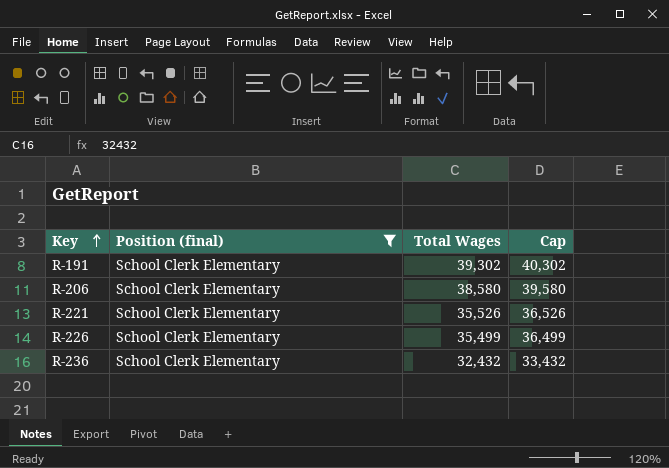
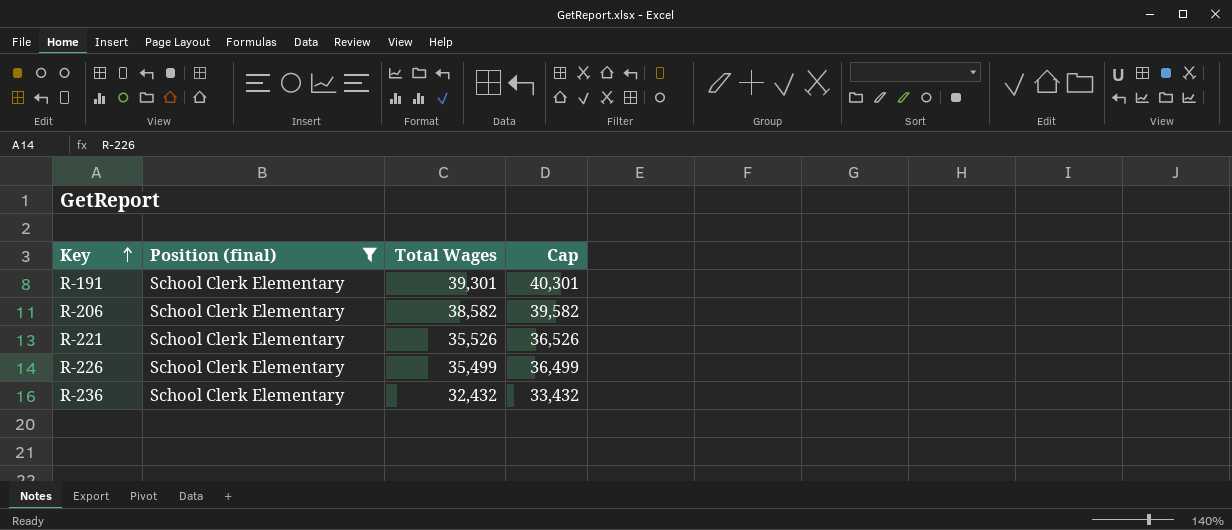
R-191 | Total Wages: 39,302 -> 39,301
R-191 | Cap: 40,302 -> 40,301
R-206 | Total Wages: 38,580 -> 38,582
R-206 | Cap: 39,580 -> 39,582

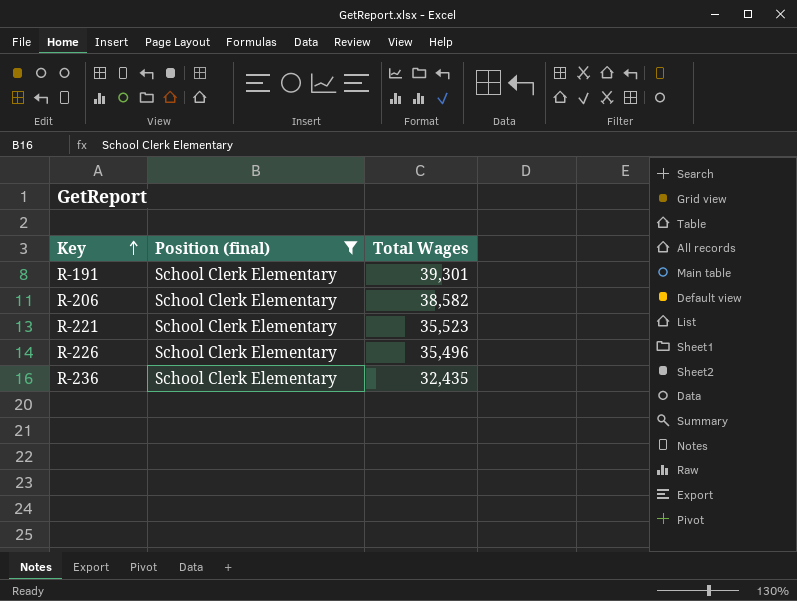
column Cap | formula: [Total Wages] + 1000 -> none
R-221 | Total Wages: 35,526 -> 35,523
R-226 | Total Wages: 35,499 -> 35,496
R-236 | Total Wages: 32,432 -> 32,435

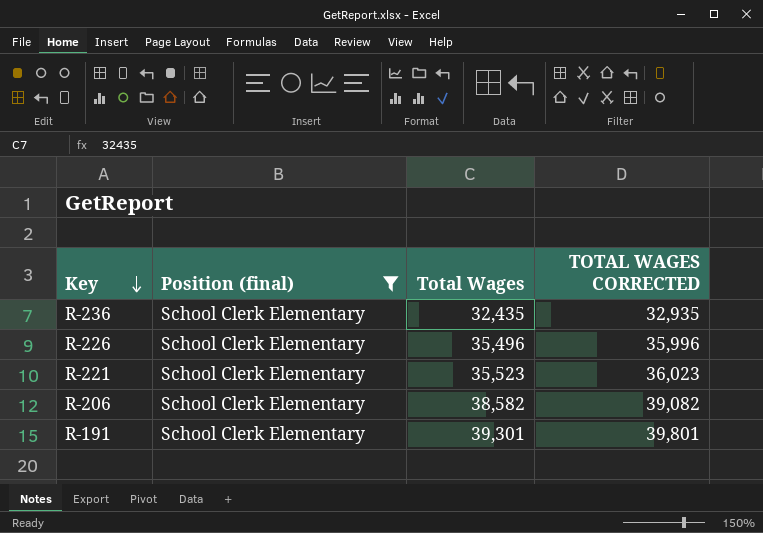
row order: Key ascending -> Key descending
column TOTAL WAGES CORRECTED | formula: none -> [Total Wages] + 500

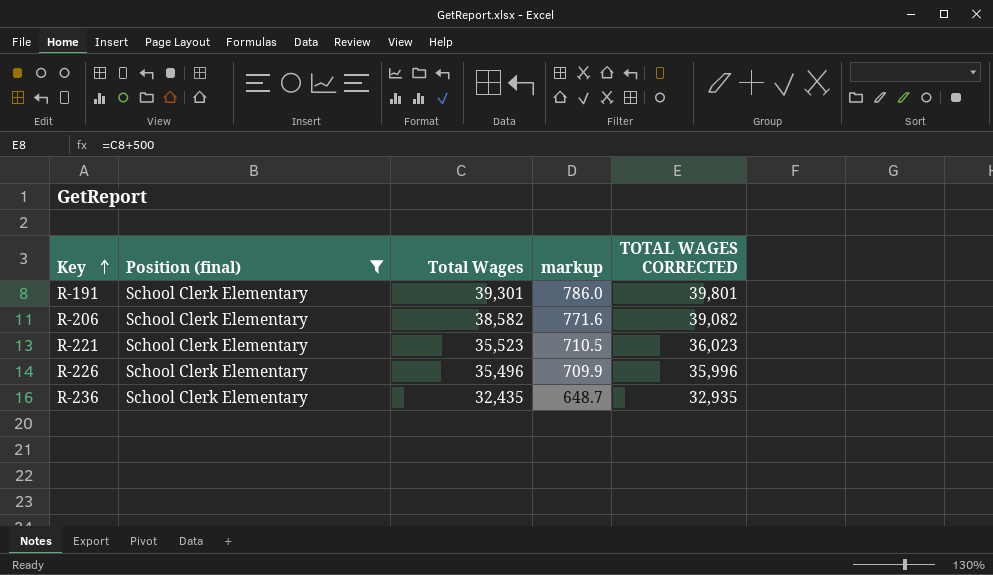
row order: Key descending -> Key ascending
column markup | formula: none -> [Total Wages] * 0.02

